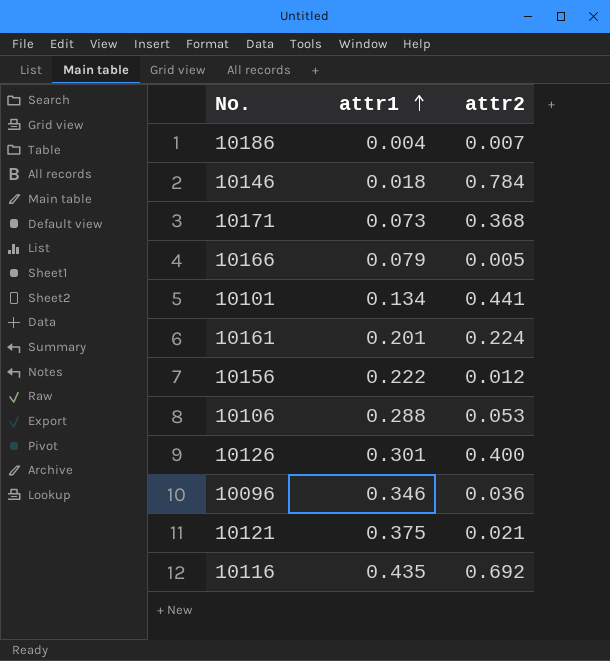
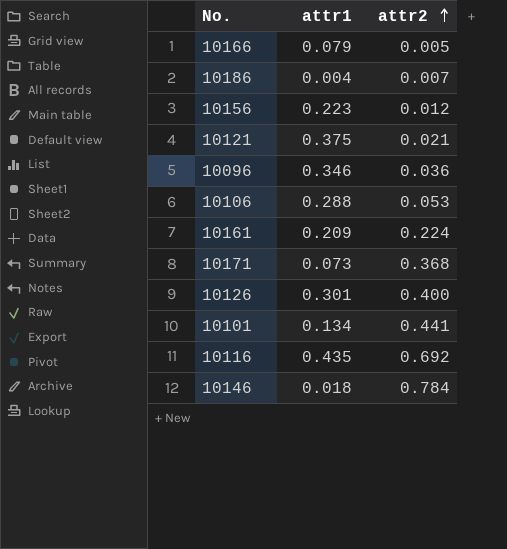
row order: attr1 ascending -> attr2 ascending
10156 | attr1: 0.222 -> 0.223
10161 | attr1: 0.201 -> 0.209

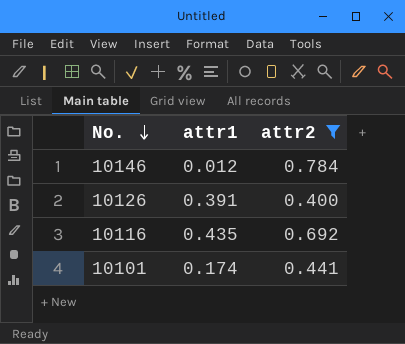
filter: none -> attr2 >= 0.400
row order: attr2 ascending -> No. descending
10146 | attr1: 0.018 -> 0.012
10126 | attr1: 0.301 -> 0.391
10101 | attr1: 0.134 -> 0.174

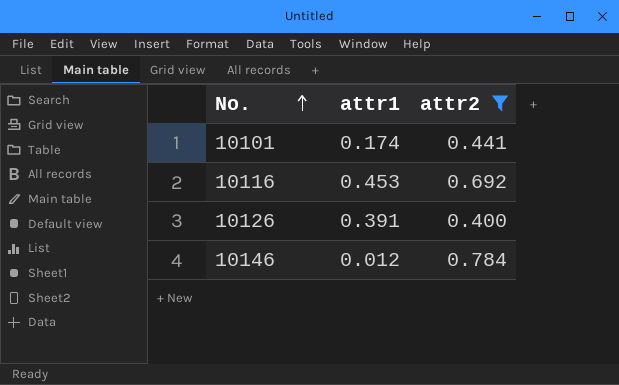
row order: No. descending -> No. ascending
10116 | attr1: 0.435 -> 0.453

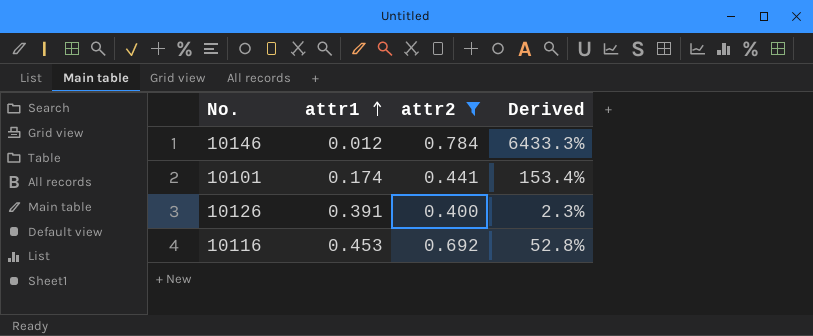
row order: No. ascending -> attr1 ascending
column Derived | formula: none -> ([attr2] - [attr1]) / [attr1]

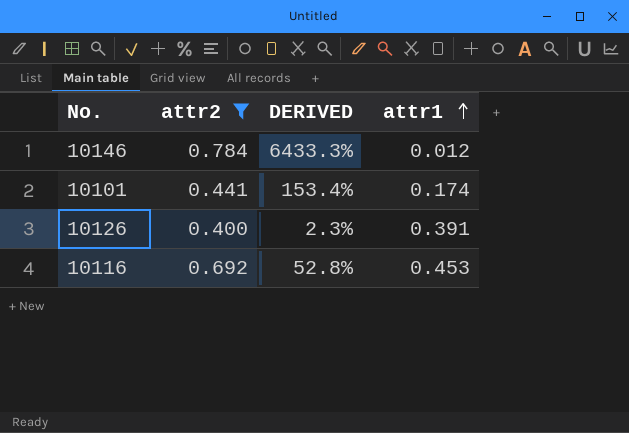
column name: Derived -> DERIVED
column attr1 | position: 2 -> 4

